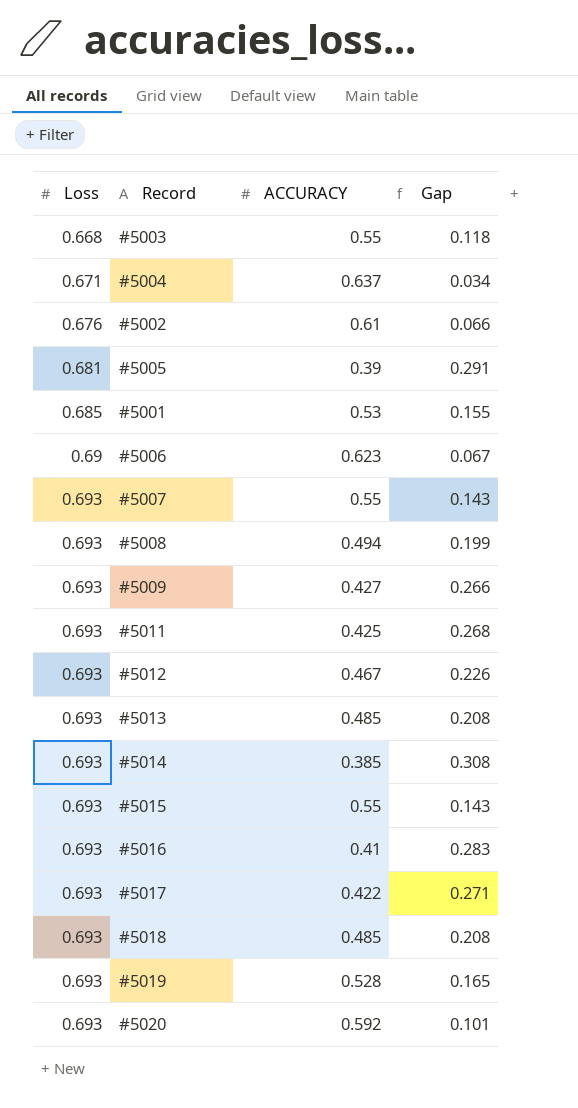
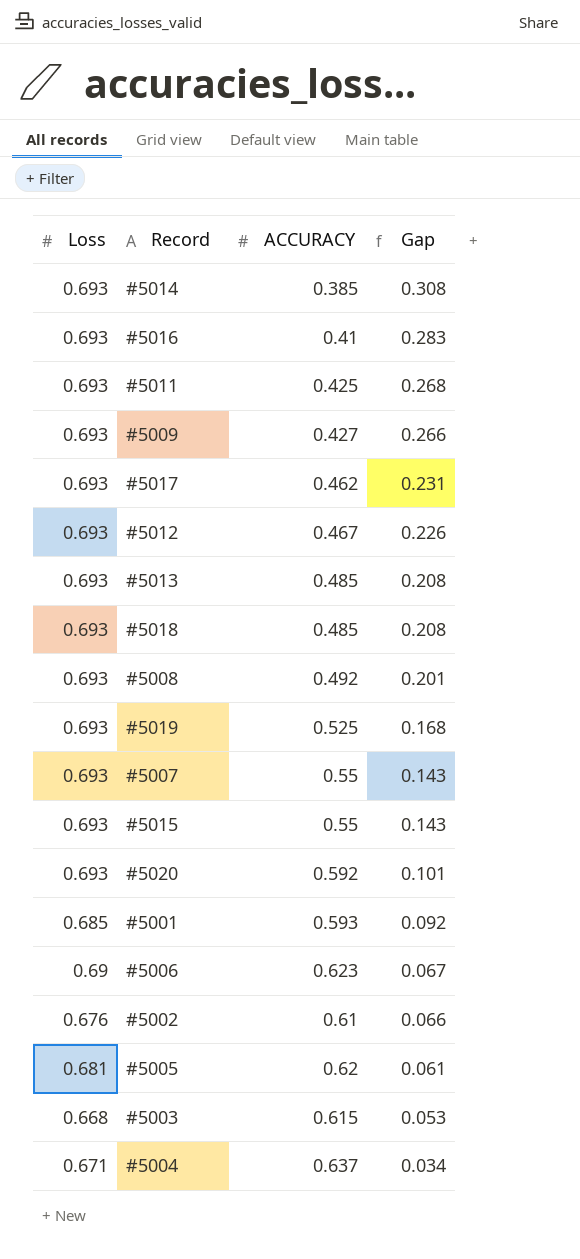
row order: Loss ascending -> Gap descending
#5017 | ACCURACY: 0.422 -> 0.462
#5017 | Gap: 0.271 -> 0.231
#5008 | ACCURACY: 0.494 -> 0.492
#5008 | Gap: 0.199 -> 0.201
#5019 | ACCURACY: 0.528 -> 0.525
#5019 | Gap: 0.165 -> 0.168
#5001 | ACCURACY: 0.53 -> 0.593
#5001 | Gap: 0.155 -> 0.092
#5005 | ACCURACY: 0.39 -> 0.62
#5005 | Gap: 0.291 -> 0.061
#5003 | ACCURACY: 0.55 -> 0.615
#5003 | Gap: 0.118 -> 0.053

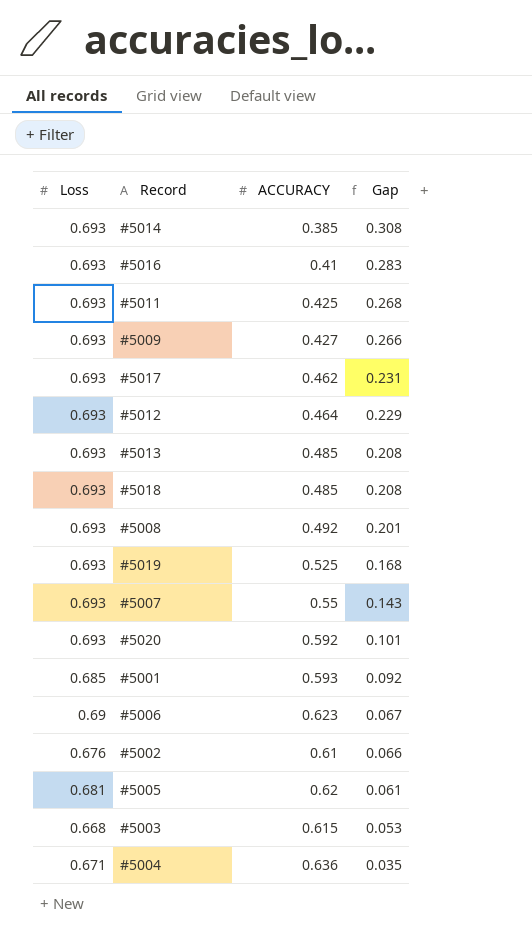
row #5015: 0.693 | 0.55 | 0.143 -> none
#5012 | ACCURACY: 0.467 -> 0.464
#5012 | Gap: 0.226 -> 0.229
#5004 | ACCURACY: 0.637 -> 0.636
#5004 | Gap: 0.034 -> 0.035

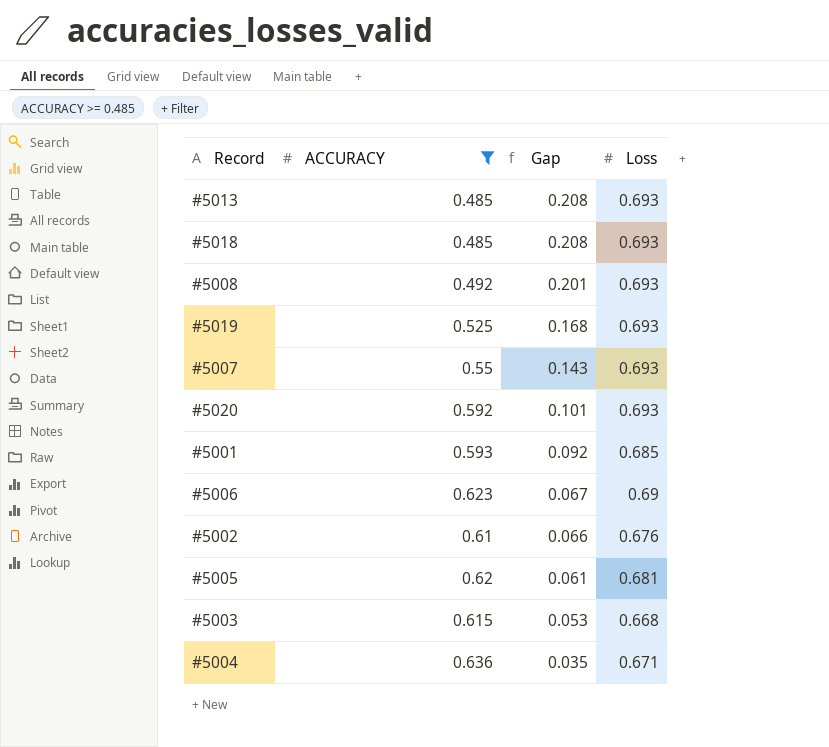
filter: none -> ACCURACY >= 0.485
column Loss | position: 1 -> 4

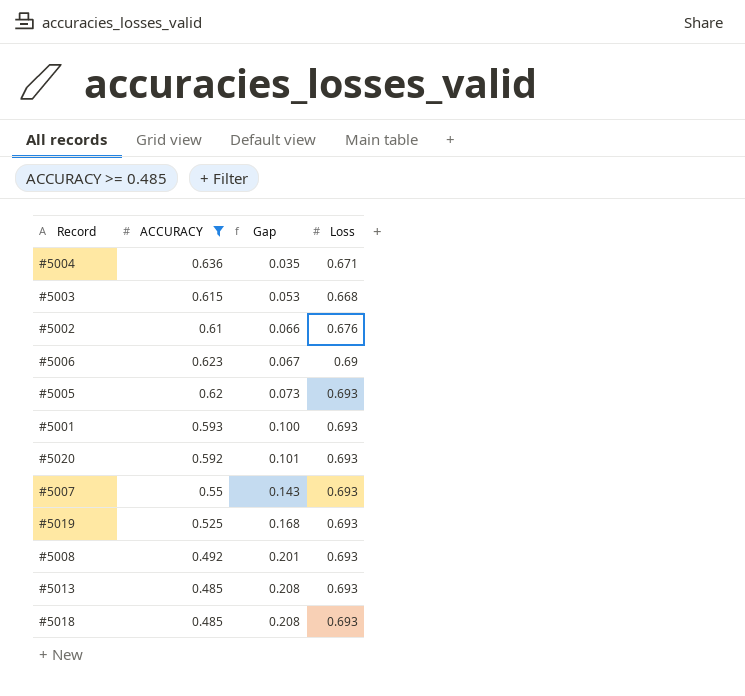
row order: Gap descending -> Gap ascending
#5005 | Gap: 0.061 -> 0.073
#5005 | Loss: 0.681 -> 0.693
#5001 | Gap: 0.092 -> 0.100
#5001 | Loss: 0.685 -> 0.693

